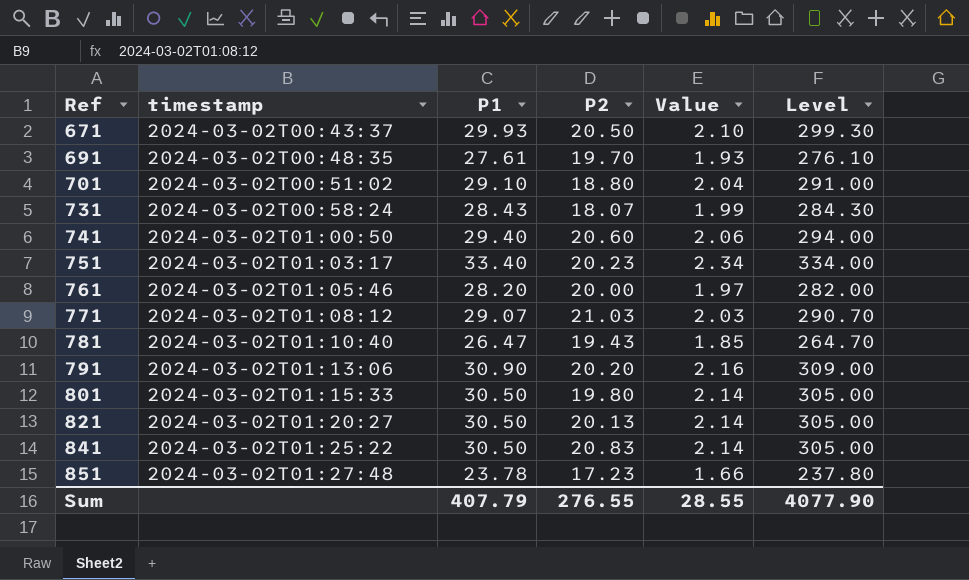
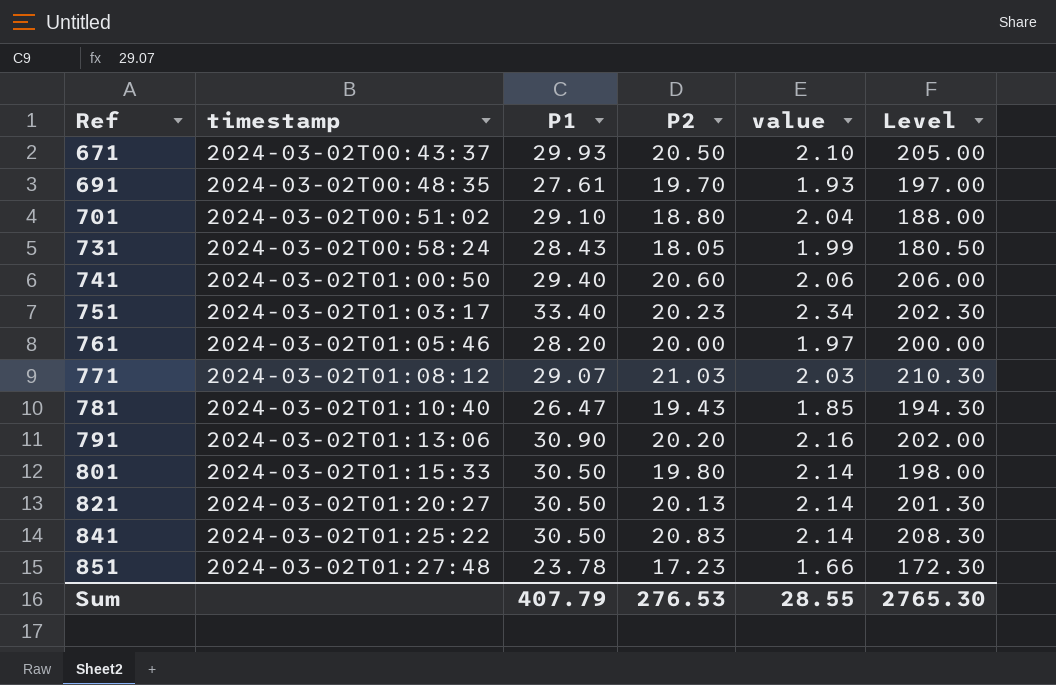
column name: Value -> value
column Level | formula: [P1] * 10 -> [P2] * 10
731 | P2: 18.07 -> 18.05
Sum | P2: 276.55 -> 276.53
Sum | Level: 4077.90 -> 2765.30

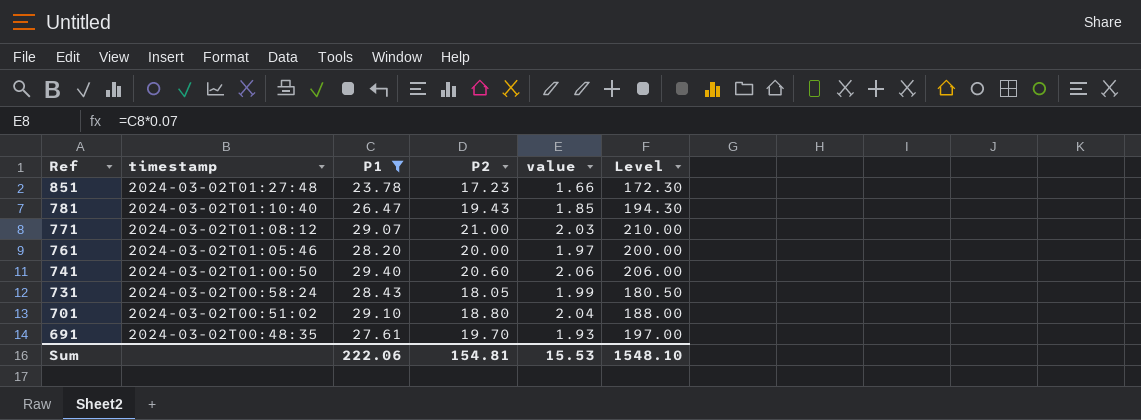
filter: none -> P1 <= 29.40
row order: Ref ascending -> Ref descending
771 | P2: 21.03 -> 21.00
771 | Level: 210.30 -> 210.00
Sum | P1: 407.79 -> 222.06
Sum | P2: 276.53 -> 154.81
Sum | value: 28.55 -> 15.53
Sum | Level: 2765.30 -> 1548.10

